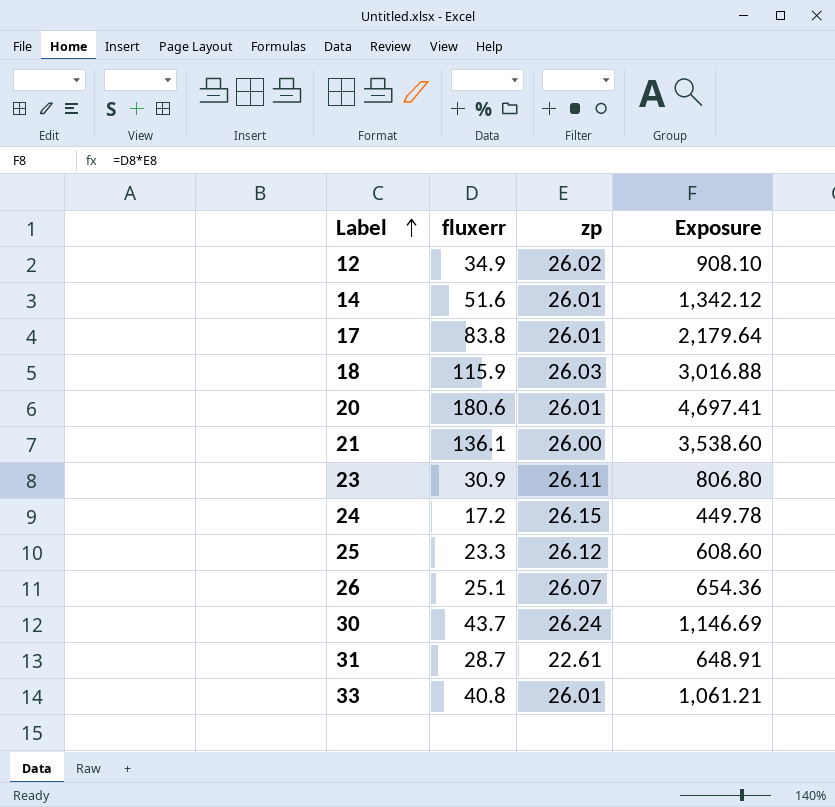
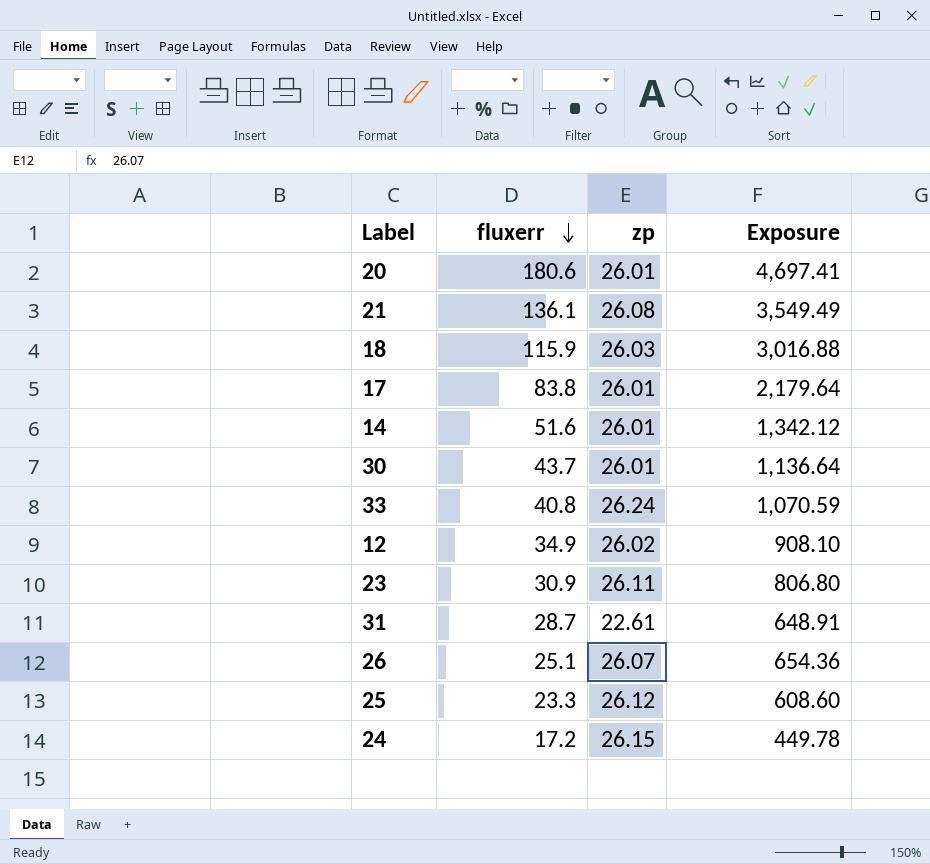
row order: Label ascending -> fluxerr descending
21 | zp: 26.00 -> 26.08
21 | Exposure: 3,538.60 -> 3,549.49
30 | zp: 26.24 -> 26.01
30 | Exposure: 1,146.69 -> 1,136.64
33 | zp: 26.01 -> 26.24
33 | Exposure: 1,061.21 -> 1,070.59

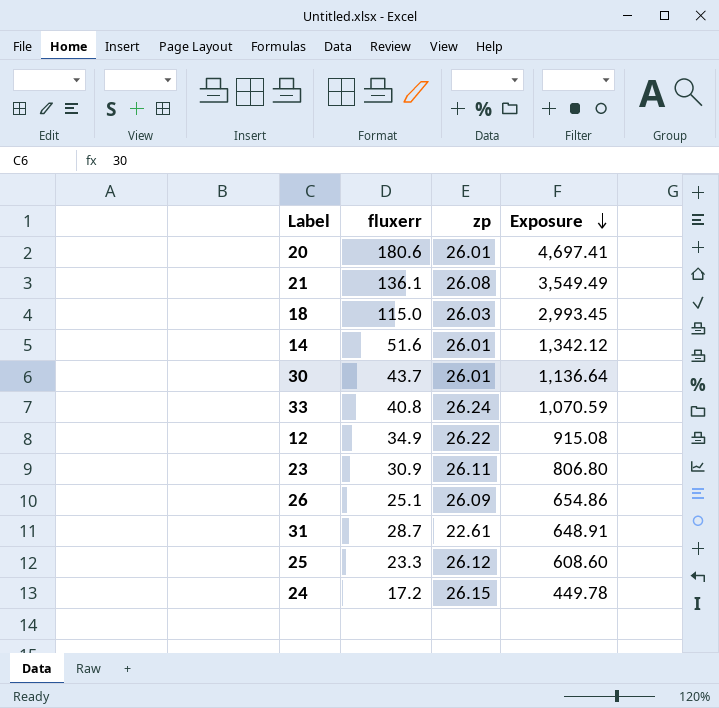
row order: fluxerr descending -> Exposure descending
row 17: 83.8 | 26.01 | 2,179.64 -> none
18 | fluxerr: 115.9 -> 115.0
18 | Exposure: 3,016.88 -> 2,993.45
12 | zp: 26.02 -> 26.22
12 | Exposure: 908.10 -> 915.08
26 | zp: 26.07 -> 26.09
26 | Exposure: 654.36 -> 654.86

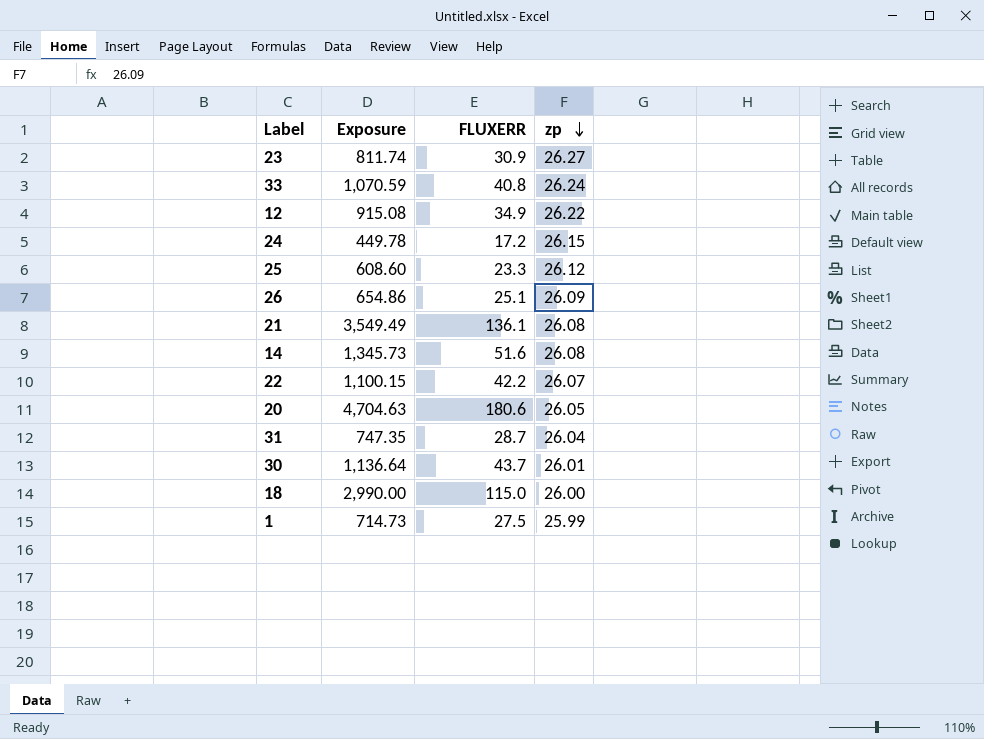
row order: Exposure descending -> zp descending
column Exposure | position: 4 -> 2
column name: fluxerr -> FLUXERR
23 | Exposure: 806.80 -> 811.74
23 | zp: 26.11 -> 26.27
14 | Exposure: 1,342.12 -> 1,345.73
14 | zp: 26.01 -> 26.08
row 22: none -> 1,100.15 | 42.2 | 26.07
20 | Exposure: 4,697.41 -> 4,704.63
20 | zp: 26.01 -> 26.05
31 | Exposure: 648.91 -> 747.35
31 | zp: 22.61 -> 26.04
18 | Exposure: 2,993.45 -> 2,990.00
18 | zp: 26.03 -> 26.00
row 1: none -> 714.73 | 27.5 | 25.99

